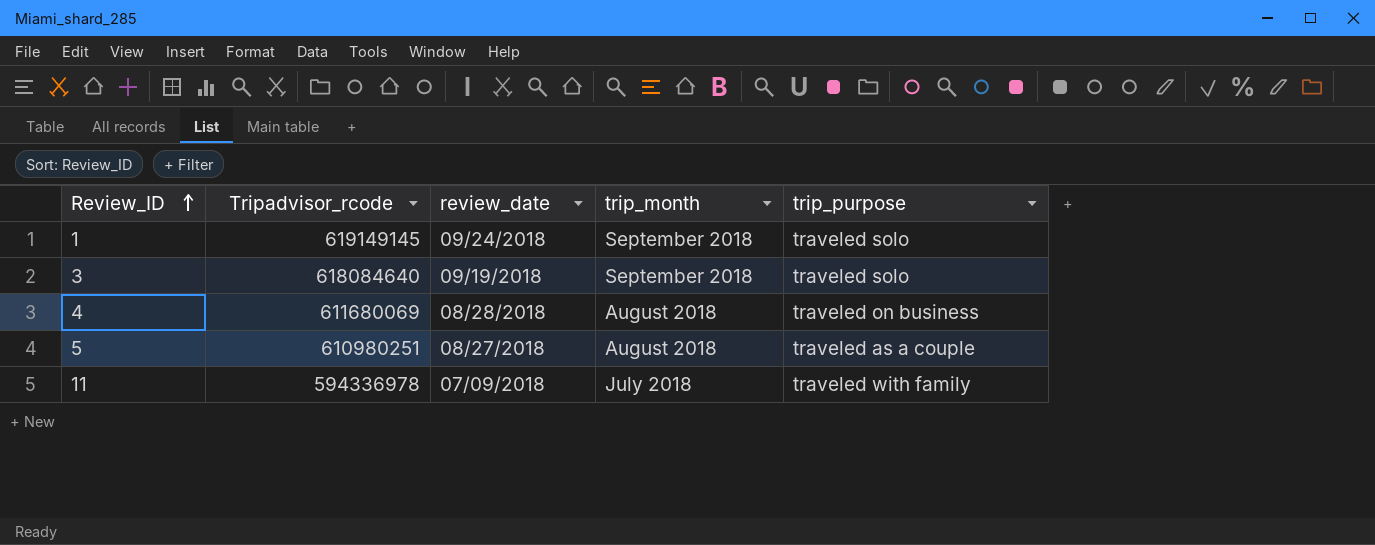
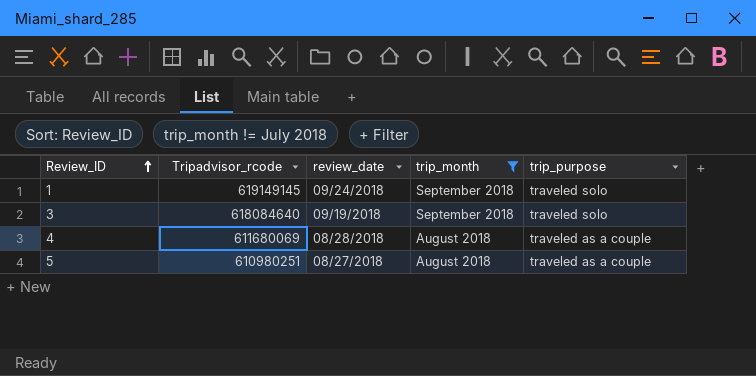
filter: none -> trip_month != July 2018
4 | trip_purpose: traveled on business -> traveled as a couple

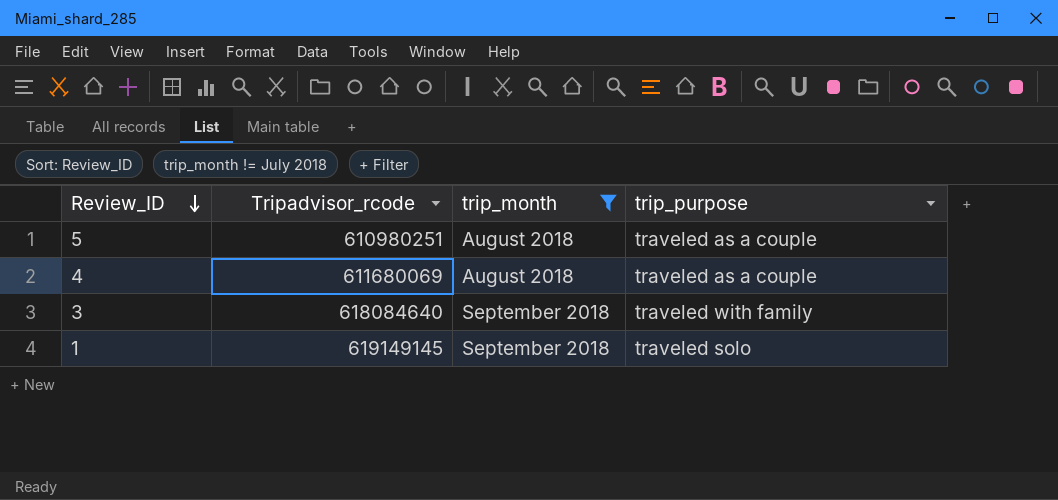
row order: Review_ID ascending -> Review_ID descending
column review_date | position: 3 -> none
3 | trip_purpose: traveled solo -> traveled with family

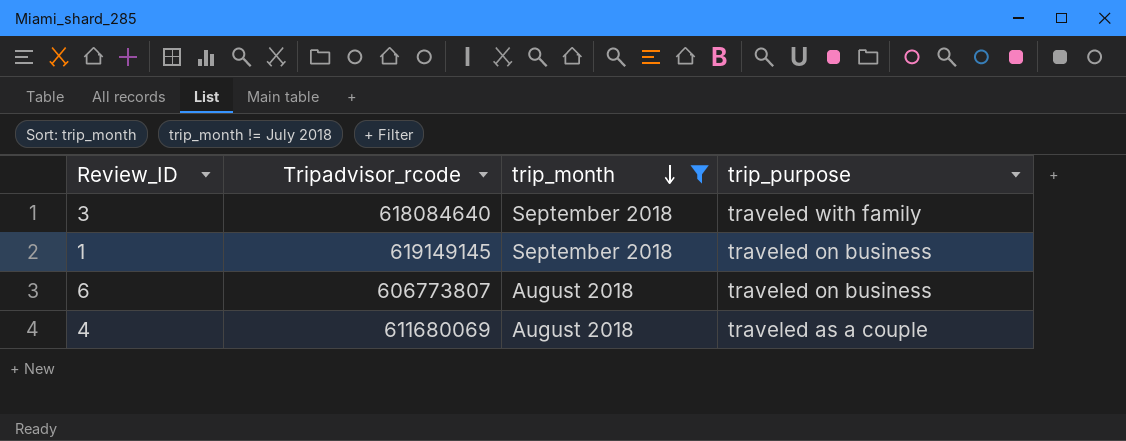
row order: Review_ID descending -> trip_month descending
row 5: 610980251 | August 2018 | traveled as a couple -> none
1 | trip_purpose: traveled solo -> traveled on business
row 6: none -> 606773807 | August 2018 | traveled on business

